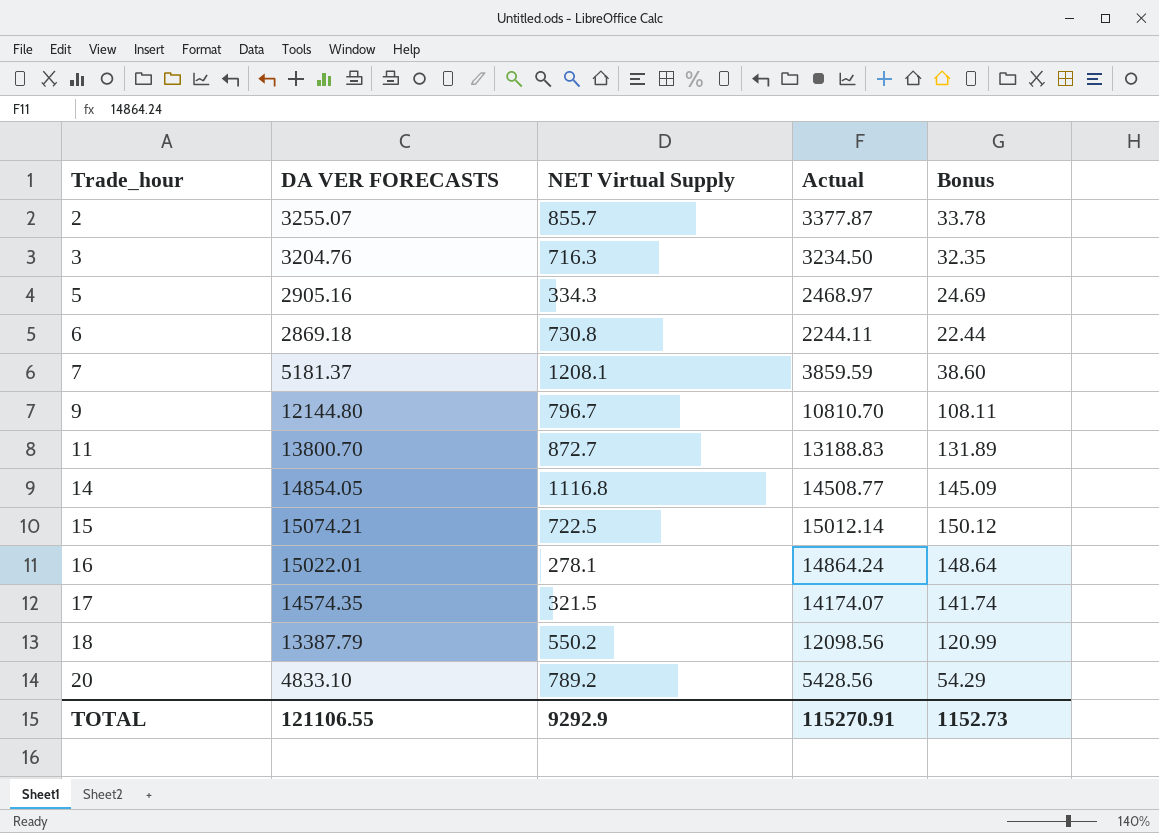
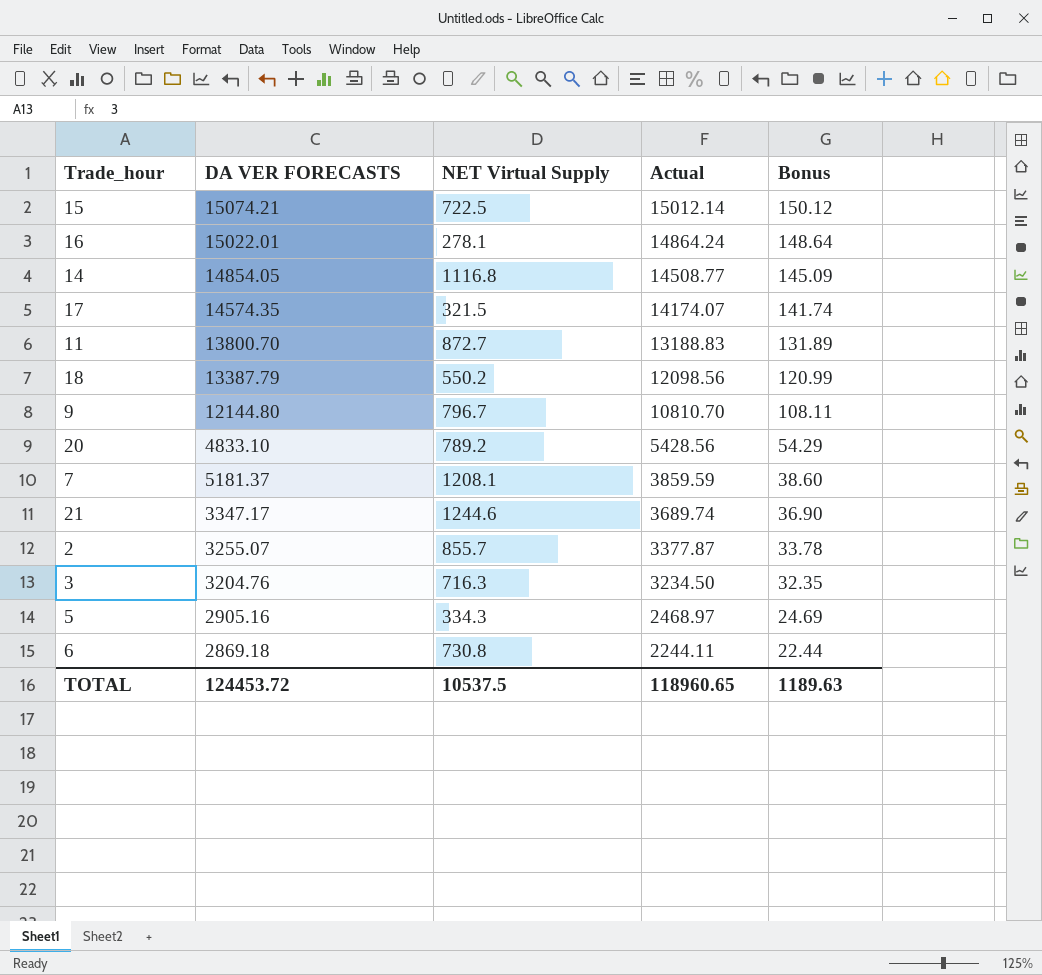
row order: Trade_hour ascending -> Actual descending
row 21: none -> 3347.17 | 1244.6 | 3689.74 | 36.90
TOTAL | DA VER FORECASTS: 121106.55 -> 124453.72
TOTAL | NET Virtual Supply: 9292.9 -> 10537.5
TOTAL | Actual: 115270.91 -> 118960.65
TOTAL | Bonus: 1152.73 -> 1189.63

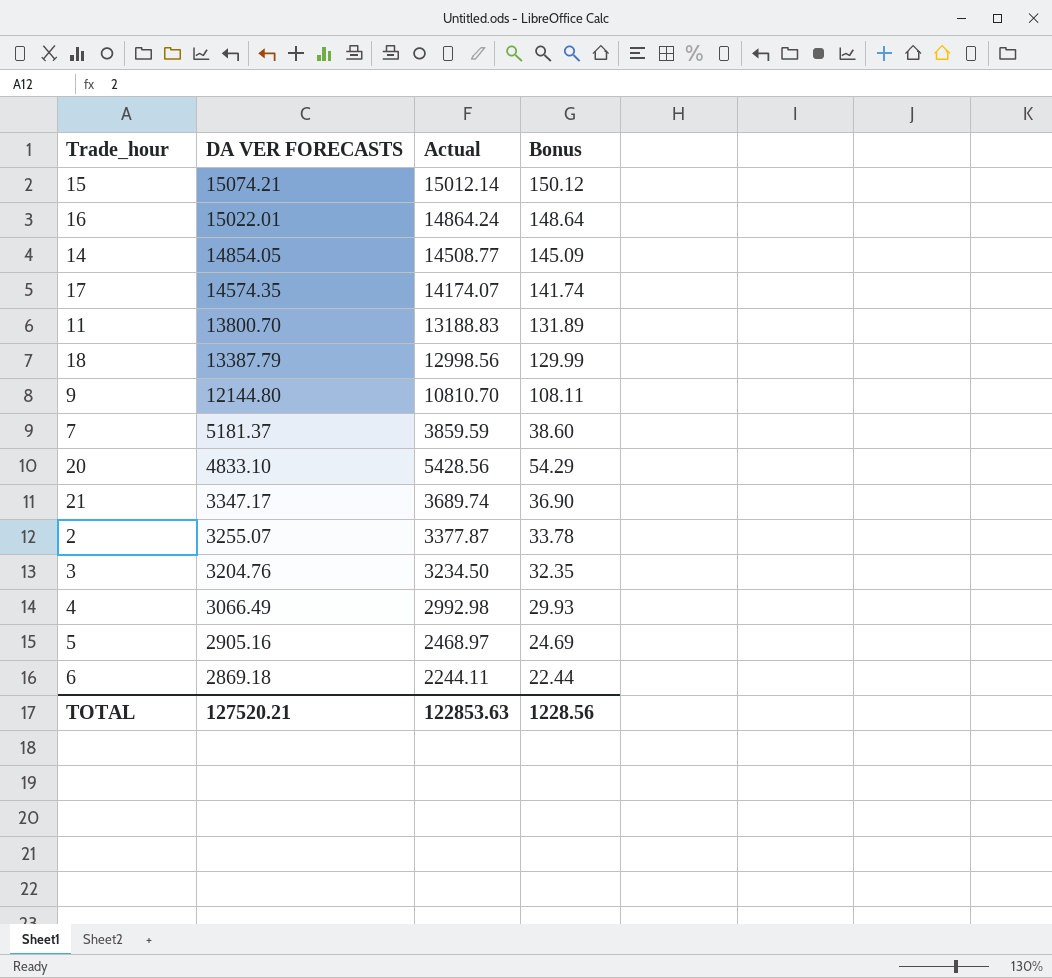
row order: Actual descending -> DA VER FORECASTS descending
column NET Virtual Supply | position: 3 -> none
18 | Actual: 12098.56 -> 12998.56
18 | Bonus: 120.99 -> 129.99
row 4: none -> 3066.49 | 2992.98 | 29.93
TOTAL | DA VER FORECASTS: 124453.72 -> 127520.21
TOTAL | Actual: 118960.65 -> 122853.63
TOTAL | Bonus: 1189.63 -> 1228.56

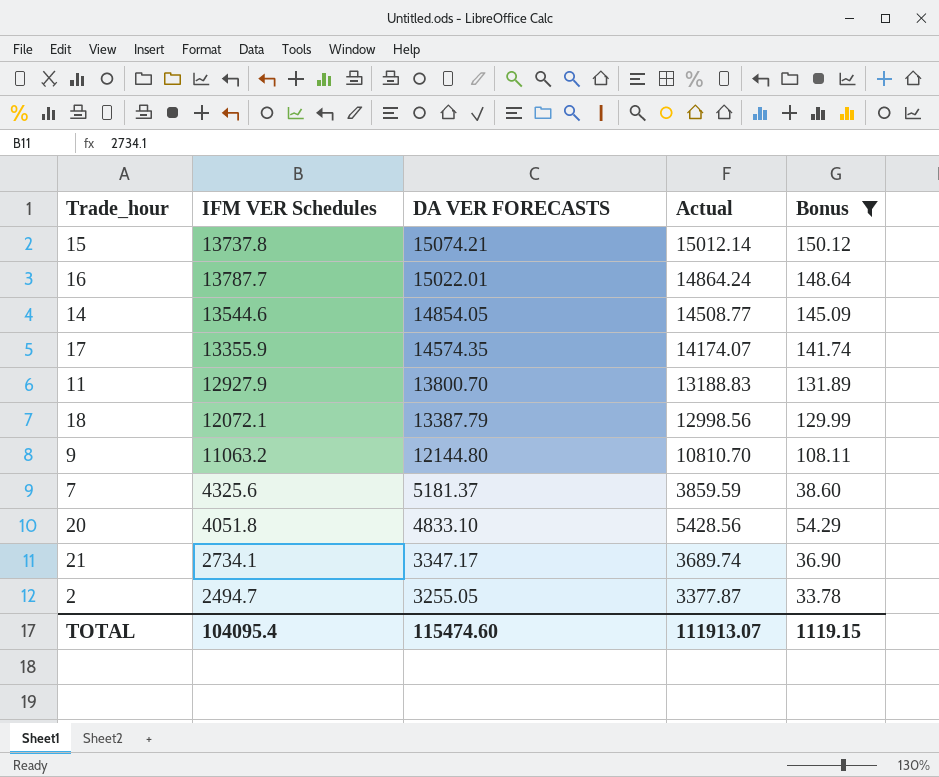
filter: none -> Bonus >= 33.78
column IFM VER Schedules | position: none -> 2
2 | DA VER FORECASTS: 3255.07 -> 3255.05
TOTAL | DA VER FORECASTS: 127520.21 -> 115474.60
TOTAL | Actual: 122853.63 -> 111913.07
TOTAL | Bonus: 1228.56 -> 1119.15

